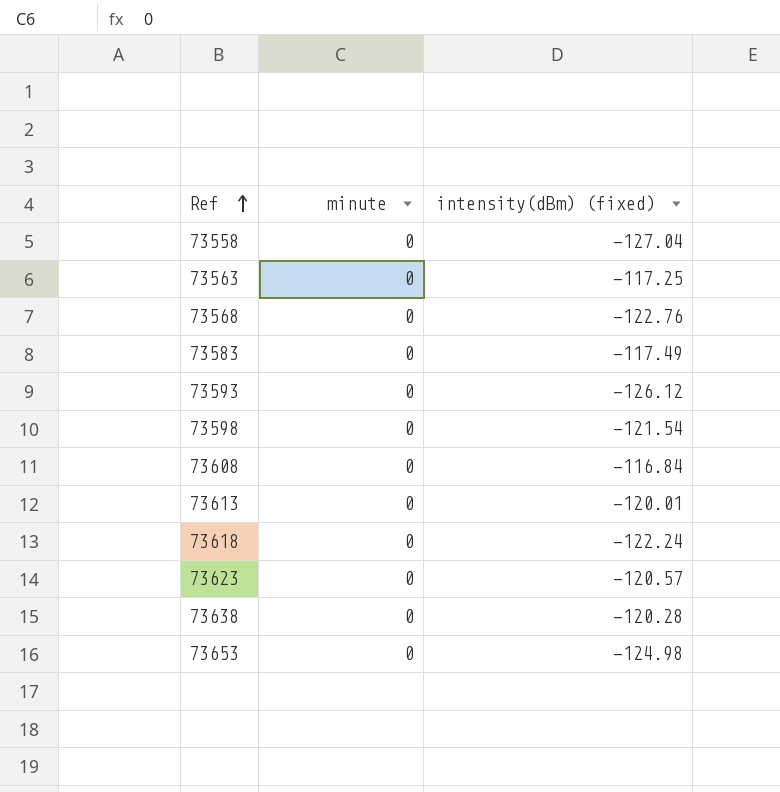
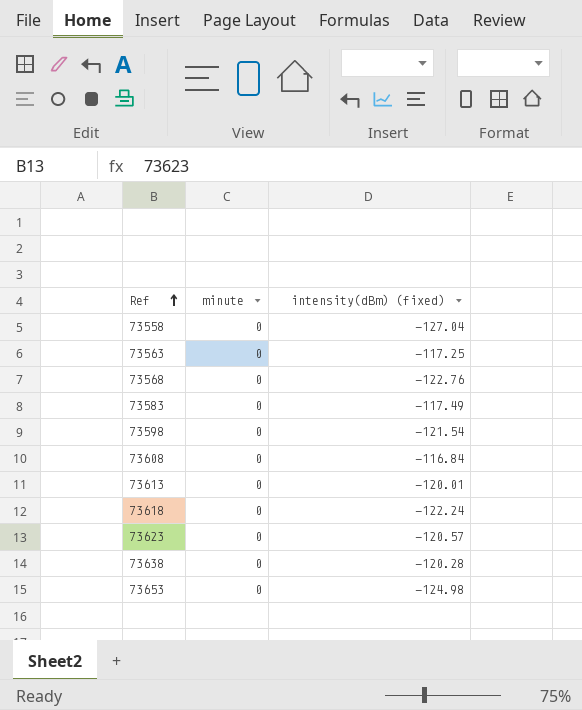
row 73593: 0 | -126.12 -> none

